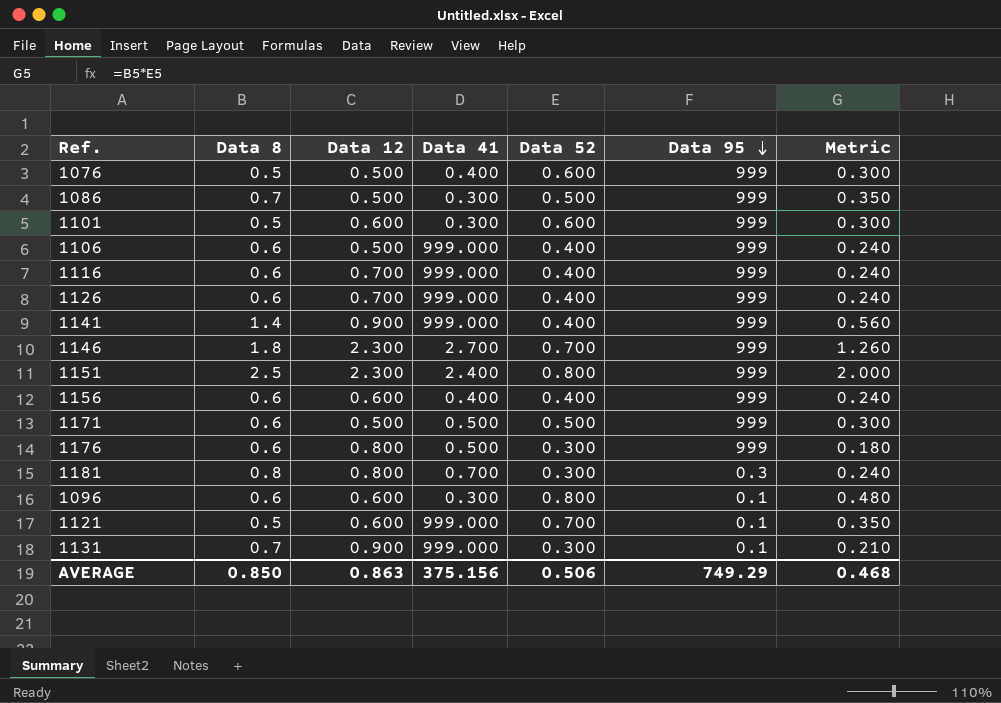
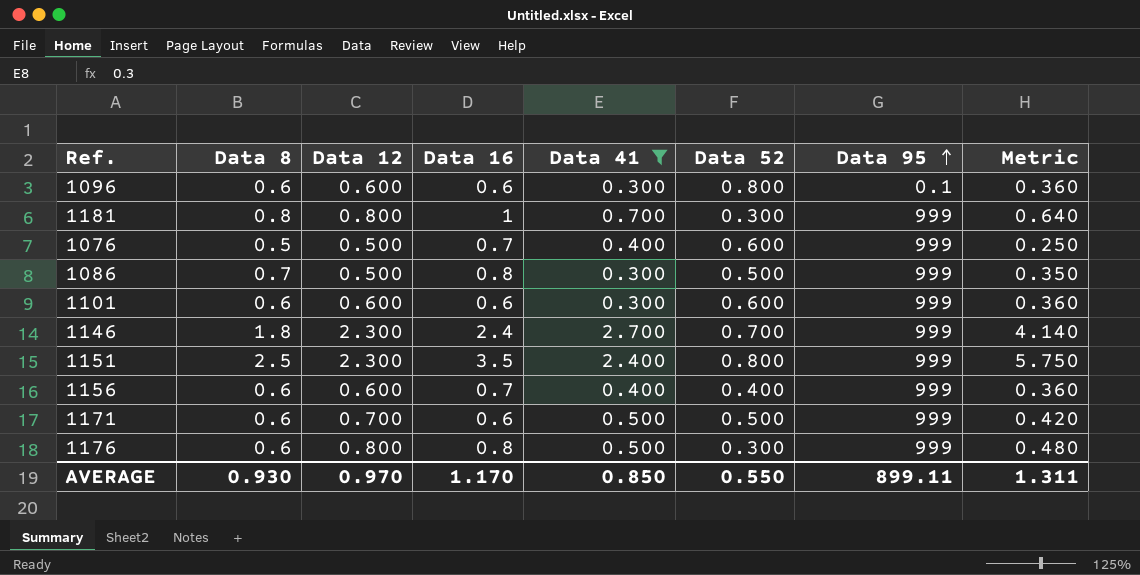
filter: none -> Data 41 != 999.000
row order: Data 95 descending -> Data 95 ascending
column Data 16 | position: none -> 4
column Metric | formula: [Data 8] * [Data 52] -> [Data 8] * [Data 12]
1181 | Data 95: 0.3 -> 999
1101 | Data 8: 0.5 -> 0.6
1171 | Data 12: 0.500 -> 0.700
AVERAGE | Data 8: 0.850 -> 0.930
AVERAGE | Data 12: 0.863 -> 0.970
AVERAGE | Data 41: 375.156 -> 0.850
AVERAGE | Data 52: 0.506 -> 0.550
AVERAGE | Data 95: 749.29 -> 899.11
AVERAGE | Metric: 0.468 -> 1.311

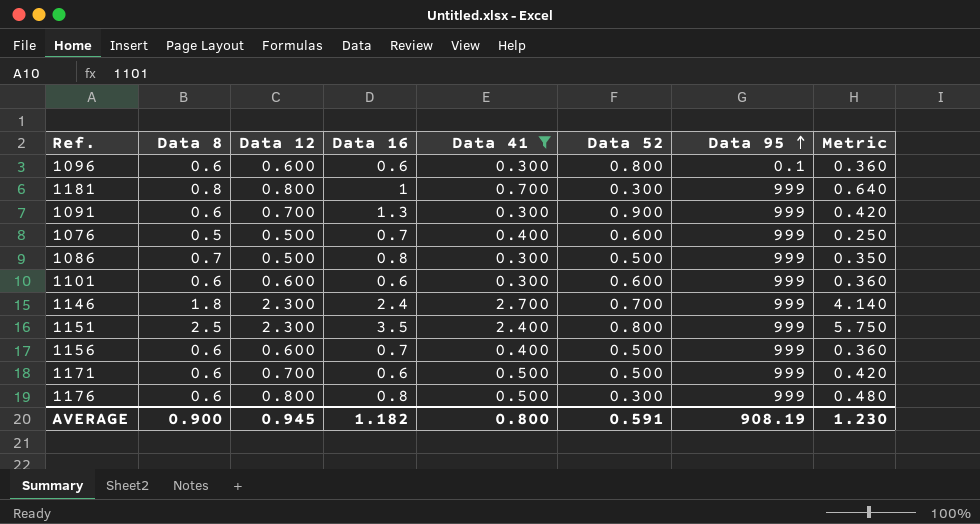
row 1091: none -> 0.6 | 0.700 | 1.3 | 0.300 | 0.900 | 999 | 0.420
1156 | Data 52: 0.400 -> 0.500
AVERAGE | Data 8: 0.930 -> 0.900
AVERAGE | Data 12: 0.970 -> 0.945
AVERAGE | Data 16: 1.170 -> 1.182
AVERAGE | Data 41: 0.850 -> 0.800
AVERAGE | Data 52: 0.550 -> 0.591
AVERAGE | Data 95: 899.11 -> 908.19
AVERAGE | Metric: 1.311 -> 1.230

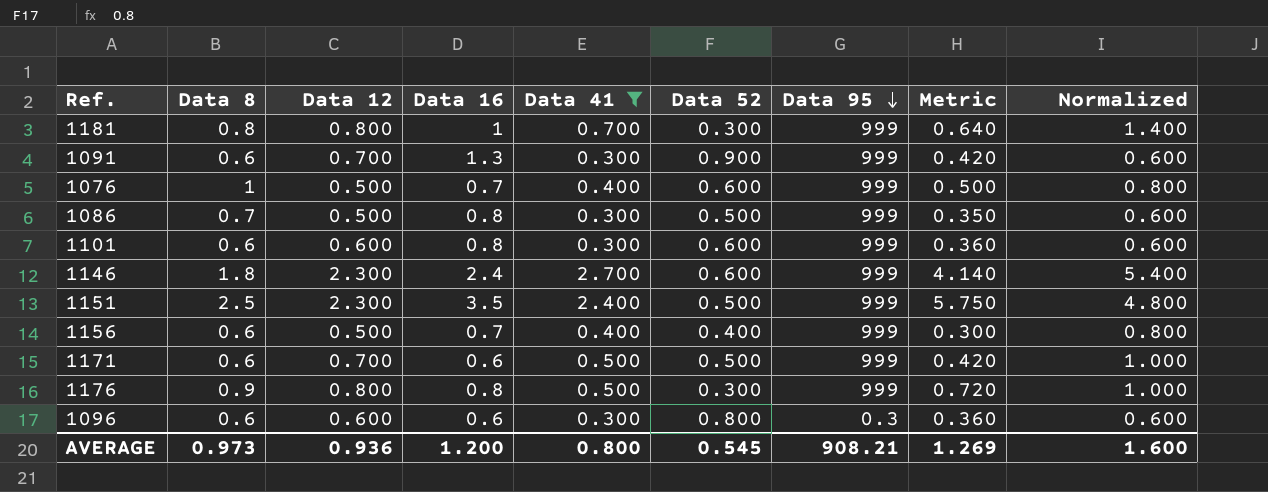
row order: Data 95 ascending -> Data 95 descending
column Normalized | formula: none -> [Data 41] * 2
1076 | Data 8: 0.5 -> 1
1076 | Metric: 0.250 -> 0.500
1101 | Data 16: 0.6 -> 0.8
1146 | Data 52: 0.700 -> 0.600
1151 | Data 52: 0.800 -> 0.500
1156 | Data 12: 0.600 -> 0.500
1156 | Data 52: 0.500 -> 0.400
1156 | Metric: 0.360 -> 0.300
1176 | Data 8: 0.6 -> 0.9
1176 | Metric: 0.480 -> 0.720
1096 | Data 95: 0.1 -> 0.3
AVERAGE | Data 8: 0.900 -> 0.973
AVERAGE | Data 12: 0.945 -> 0.936
AVERAGE | Data 16: 1.182 -> 1.200
AVERAGE | Data 52: 0.591 -> 0.545
AVERAGE | Data 95: 908.19 -> 908.21
AVERAGE | Metric: 1.230 -> 1.269

